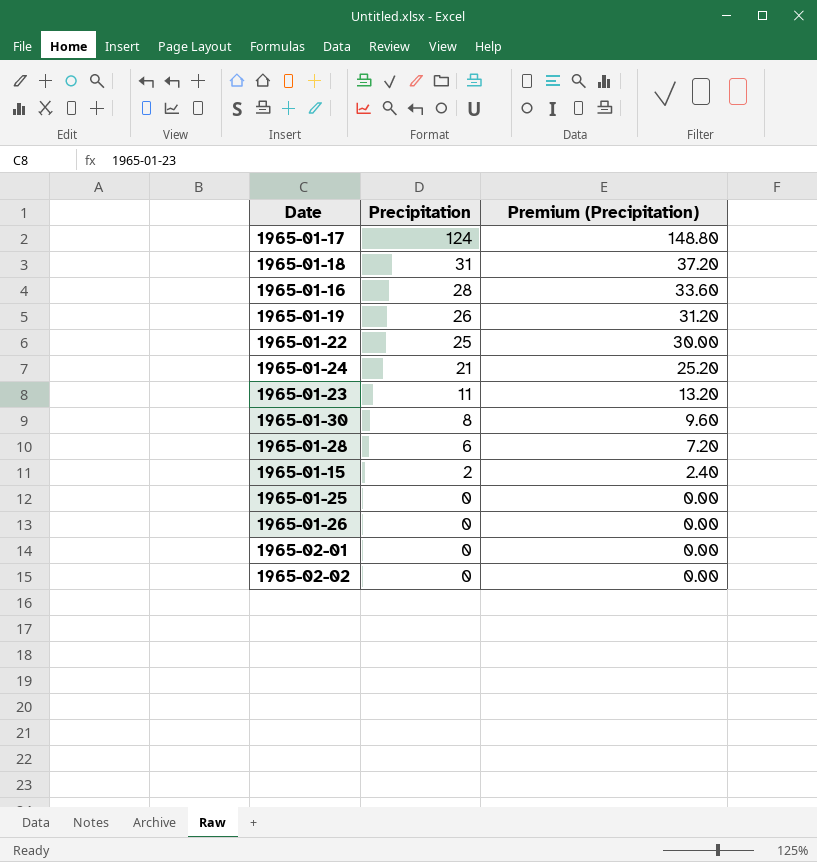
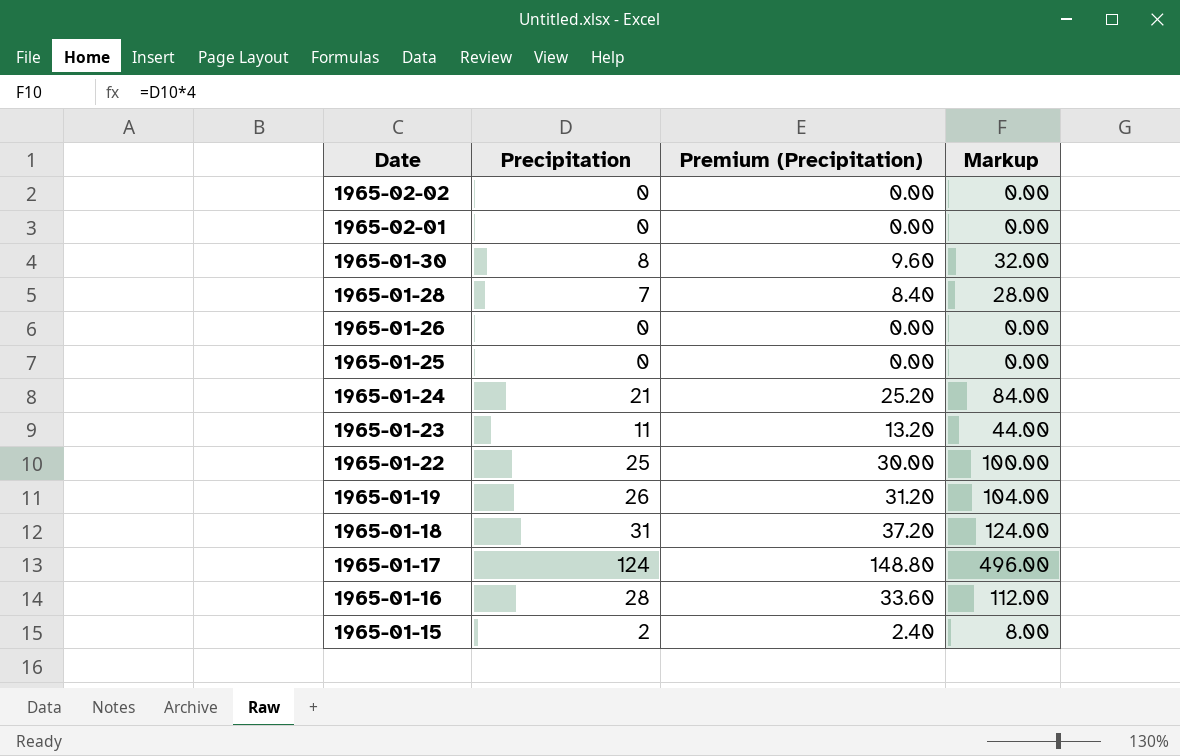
row order: Precipitation descending -> Date descending
column Markup | formula: none -> [Precipitation] * 4
1965-01-28 | Precipitation: 6 -> 7
1965-01-28 | Premium (Precipitation): 7.20 -> 8.40

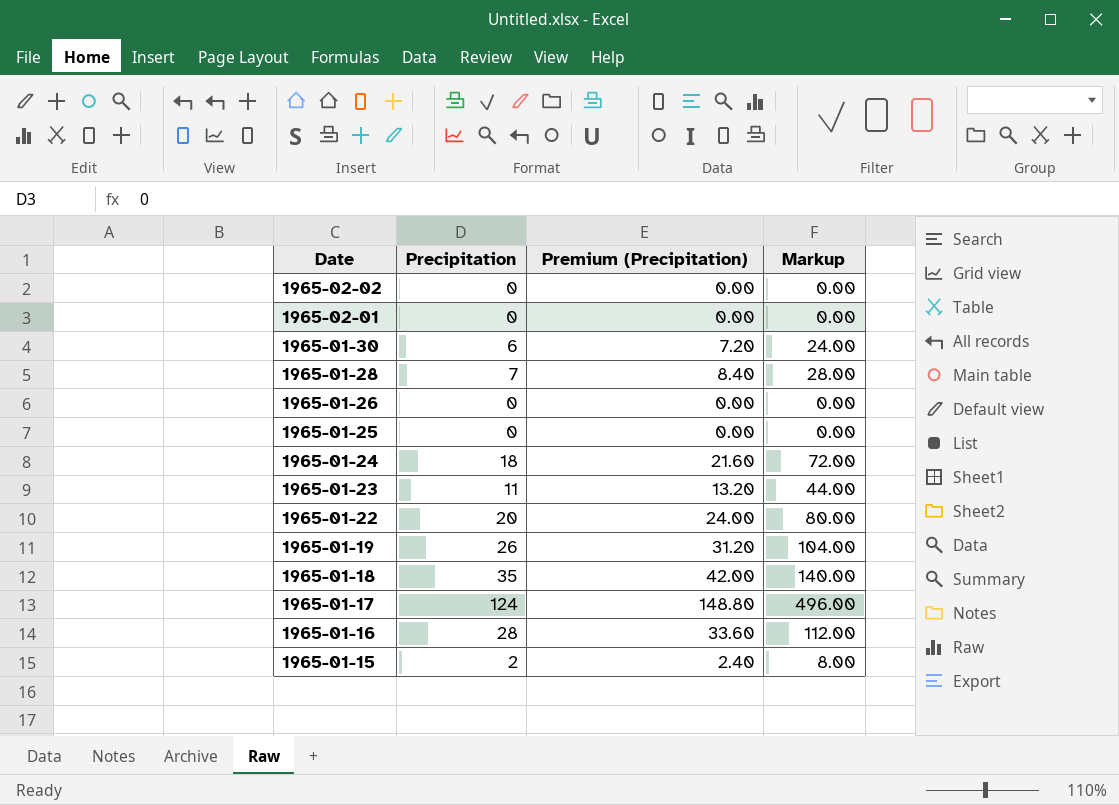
1965-01-30 | Precipitation: 8 -> 6
1965-01-30 | Premium (Precipitation): 9.60 -> 7.20
1965-01-30 | Markup: 32.00 -> 24.00
1965-01-24 | Precipitation: 21 -> 18
1965-01-24 | Premium (Precipitation): 25.20 -> 21.60
1965-01-24 | Markup: 84.00 -> 72.00
1965-01-22 | Precipitation: 25 -> 20
1965-01-22 | Premium (Precipitation): 30.00 -> 24.00
1965-01-22 | Markup: 100.00 -> 80.00
1965-01-18 | Precipitation: 31 -> 35
1965-01-18 | Premium (Precipitation): 37.20 -> 42.00
1965-01-18 | Markup: 124.00 -> 140.00

